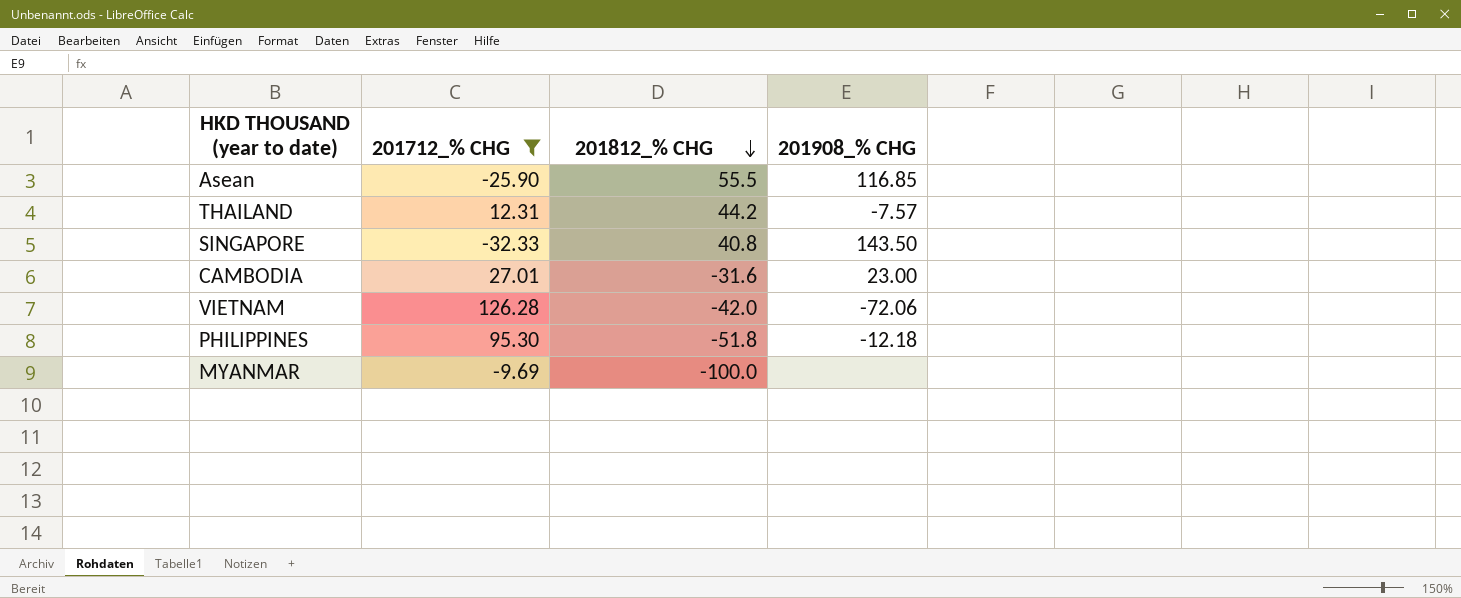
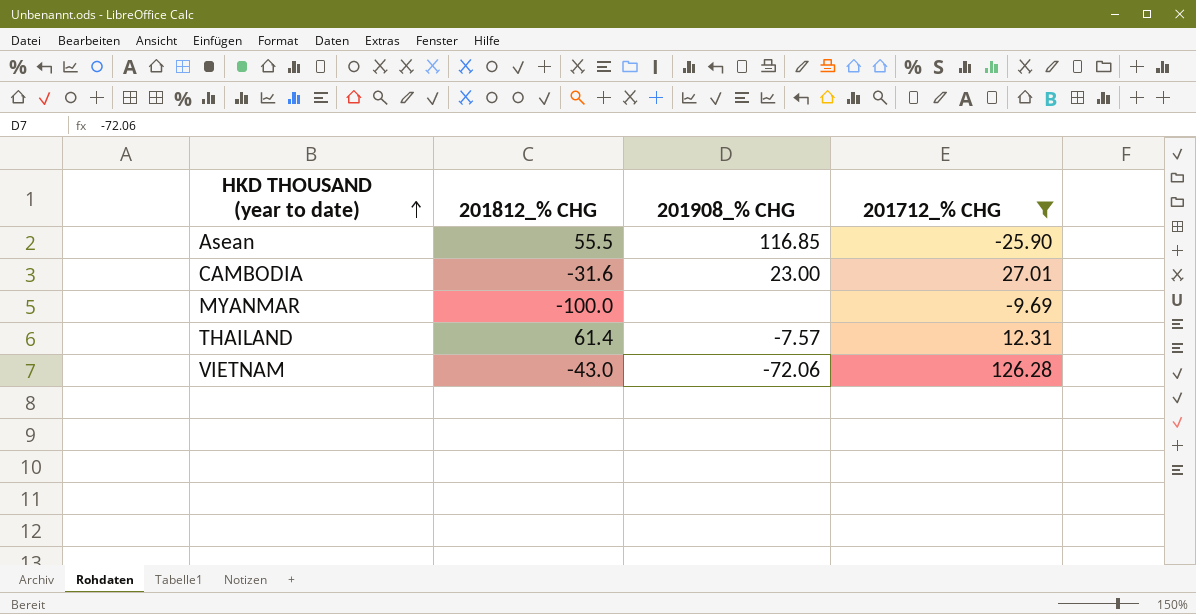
row order: 201812_% CHG descending -> HKD THOUSAND (year to date) ascending
column 201712_% CHG | position: 2 -> 4
row SINGAPORE: -32.33 | 40.8 | 143.50 -> none
row PHILIPPINES: 95.30 | -51.8 | -12.18 -> none
THAILAND | 201812_% CHG: 44.2 -> 61.4
VIETNAM | 201812_% CHG: -42.0 -> -43.0

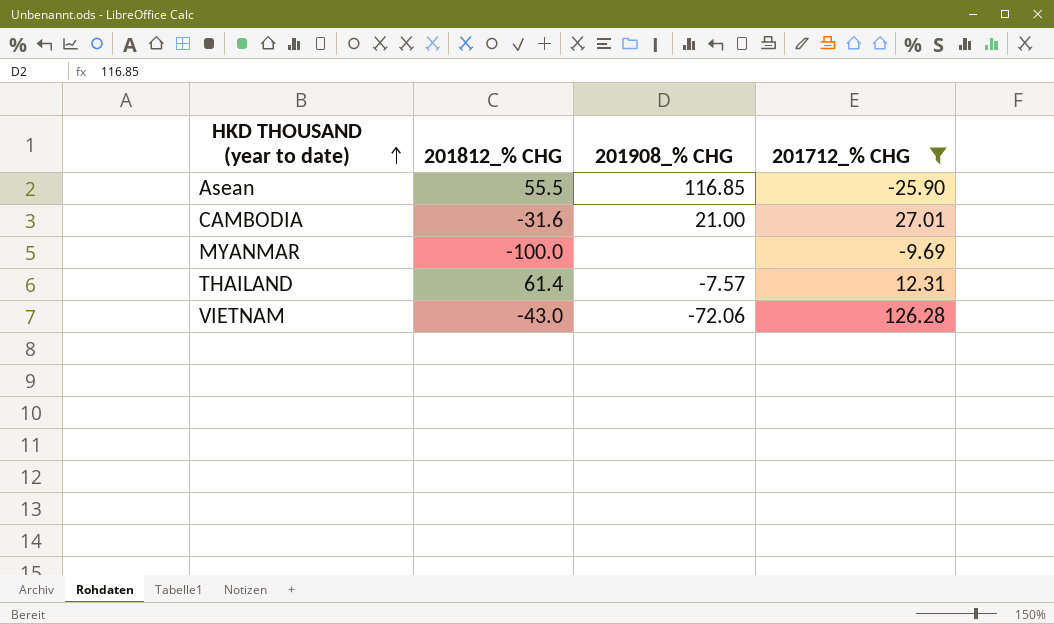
CAMBODIA | 201908_% CHG: 23.00 -> 21.00

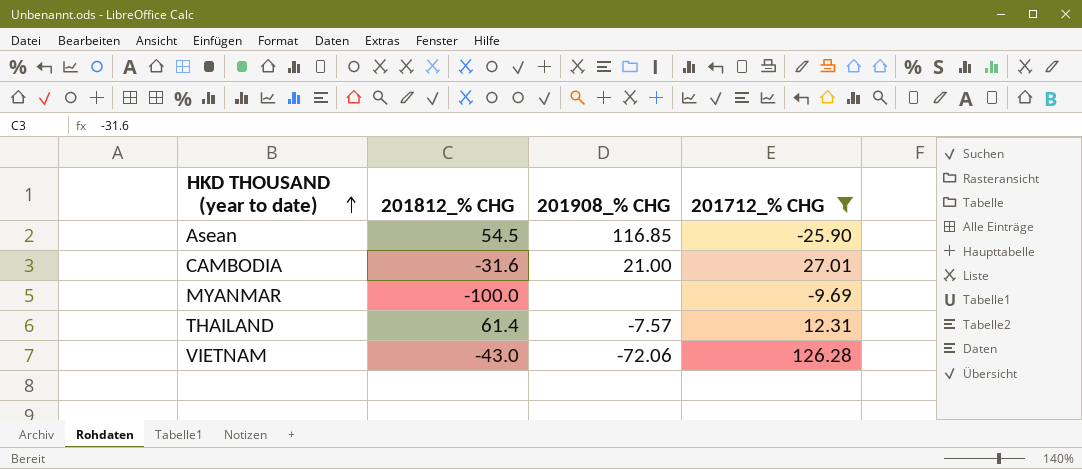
Asean | 201812_% CHG: 55.5 -> 54.5

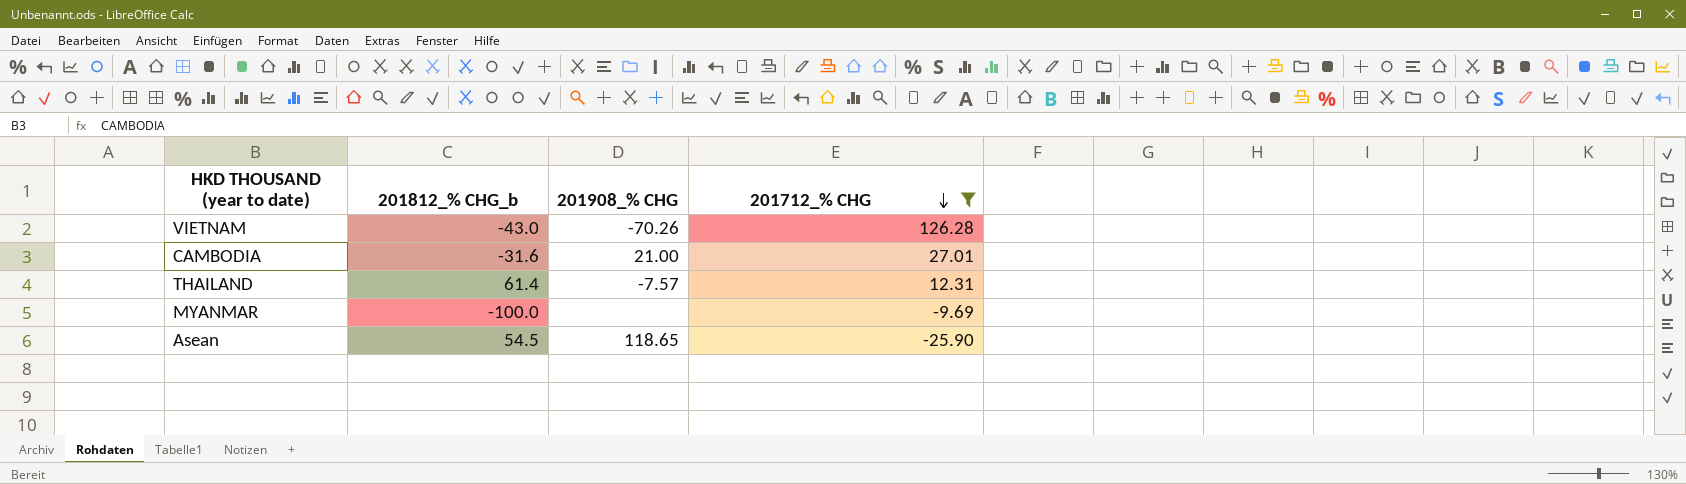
row order: HKD THOUSAND (year to date) ascending -> 201712_% CHG descending
column name: 201812_% CHG -> 201812_% CHG_b
VIETNAM | 201908_% CHG: -72.06 -> -70.26
Asean | 201908_% CHG: 116.85 -> 118.65

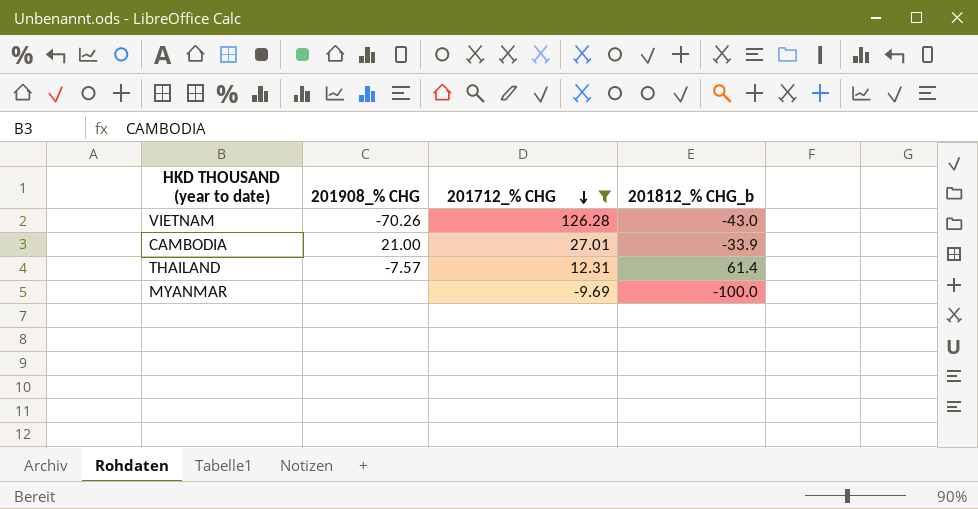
column 201812_% CHG_b | position: 2 -> 4
row Asean: 54.5 | 118.65 | -25.90 -> none
CAMBODIA | 201812_% CHG_b: -31.6 -> -33.9

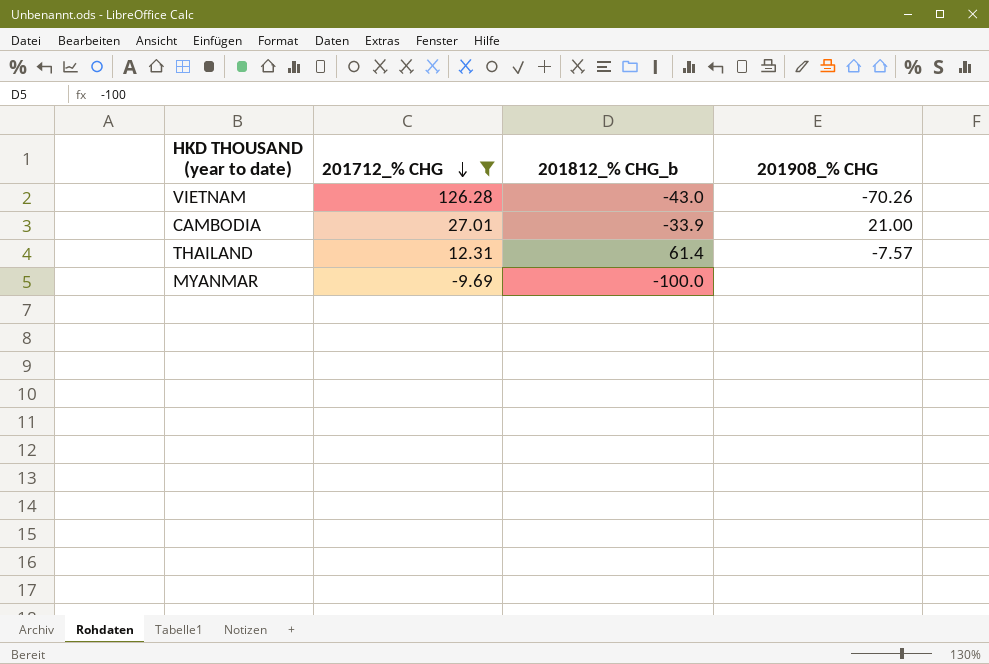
column 201908_% CHG | position: 2 -> 4

